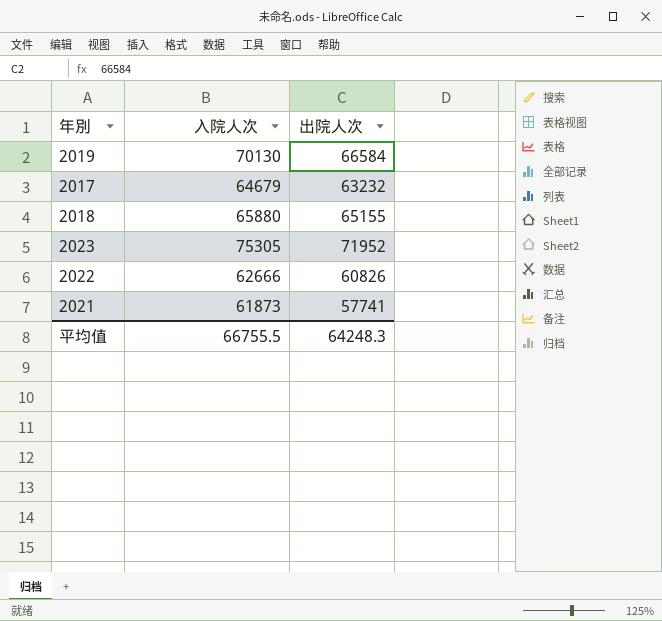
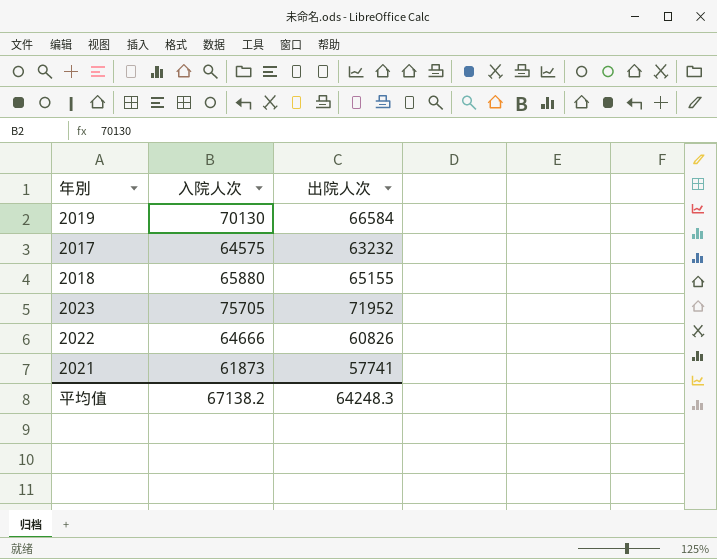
2017 | 入院人次: 64679 -> 64575
2023 | 入院人次: 75305 -> 75705
2022 | 入院人次: 62666 -> 64666
平均值 | 入院人次: 66755.5 -> 67138.2

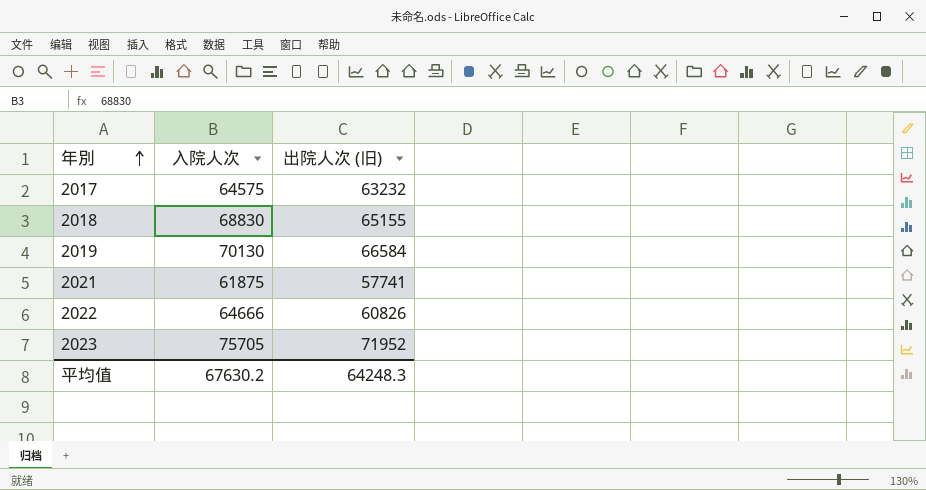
row order: none -> 年別 ascending
column name: 出院人次 -> 出院人次 (旧)
2018 | 入院人次: 65880 -> 68830
2021 | 入院人次: 61873 -> 61875
平均值 | 入院人次: 67138.2 -> 67630.2

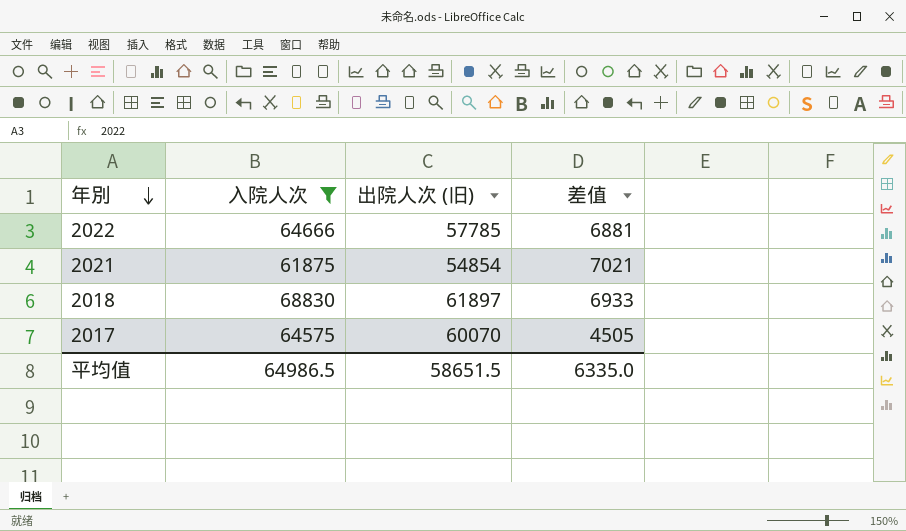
filter: none -> 入院人次 <= 68830
row order: 年別 ascending -> 年別 descending
column 差值 | formula: none -> [入院人次] - [出院人次 (旧)]
2022 | 出院人次 (旧): 60826 -> 57785
2021 | 出院人次 (旧): 57741 -> 54854
2018 | 出院人次 (旧): 65155 -> 61897
2017 | 出院人次 (旧): 63232 -> 60070
平均值 | 入院人次: 67630.2 -> 64986.5
平均值 | 出院人次 (旧): 64248.3 -> 58651.5

